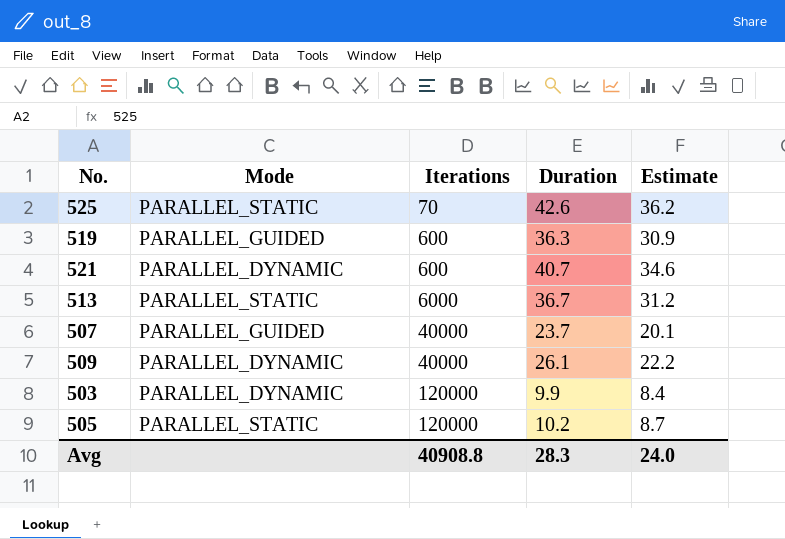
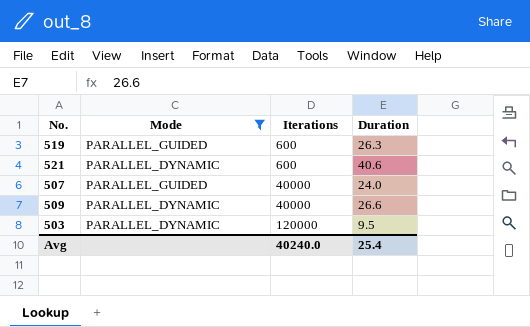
filter: none -> Mode != PARALLEL_STATIC
column Estimate | formula: [Duration] * 0.85 -> none
519 | Duration: 36.3 -> 26.3
521 | Duration: 40.7 -> 40.6
507 | Duration: 23.7 -> 24.0
509 | Duration: 26.1 -> 26.6
503 | Duration: 9.9 -> 9.5
Avg | Iterations: 40908.8 -> 40240.0
Avg | Duration: 28.3 -> 25.4

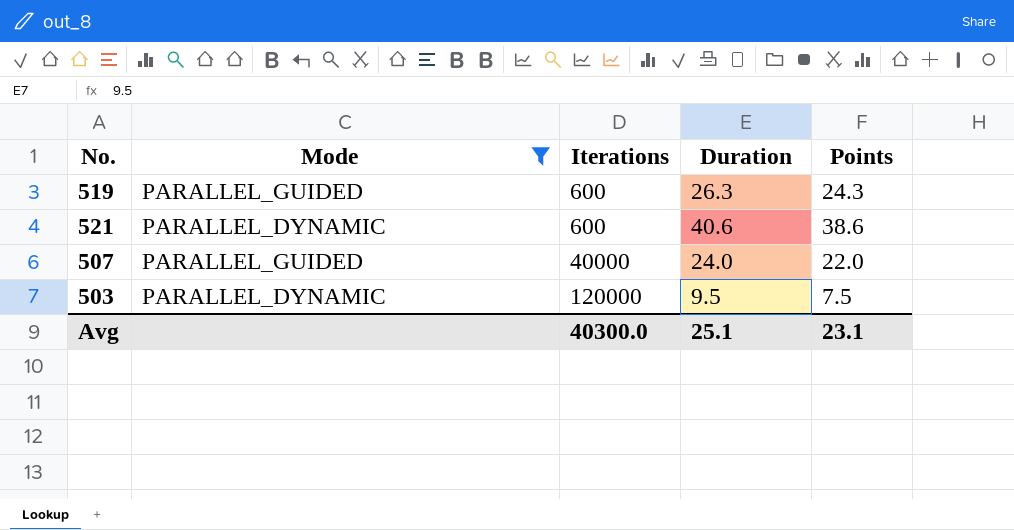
column Points | formula: none -> [Duration] - 2
row 509: PARALLEL_DYNAMIC | 40000 | 26.6 -> none
Avg | Iterations: 40240.0 -> 40300.0
Avg | Duration: 25.4 -> 25.1

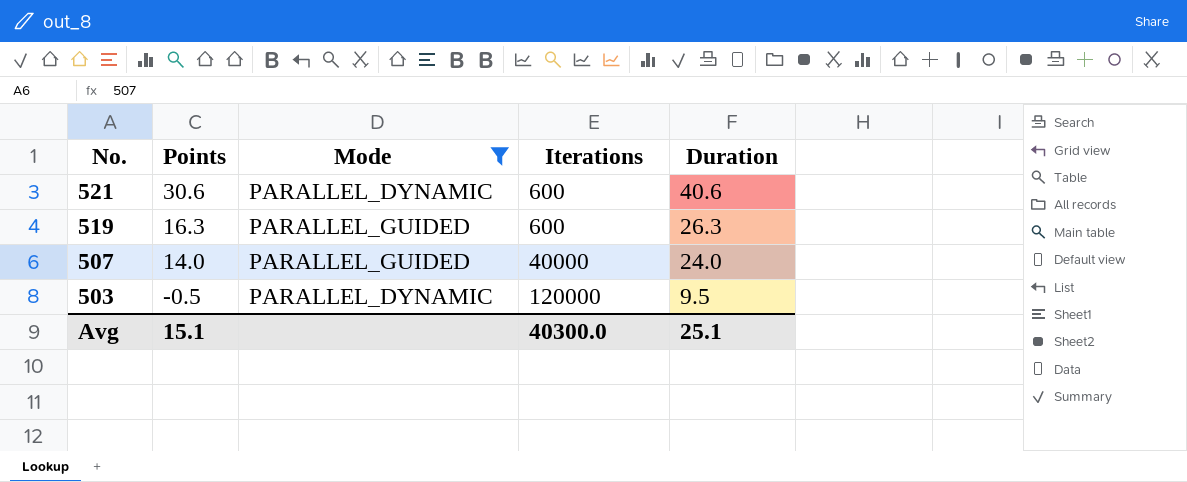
row order: Iterations ascending -> No. descending
column Points | formula: [Duration] - 2 -> [Duration] - 10
column Points | position: 5 -> 2
Avg | Points: 23.1 -> 15.1

